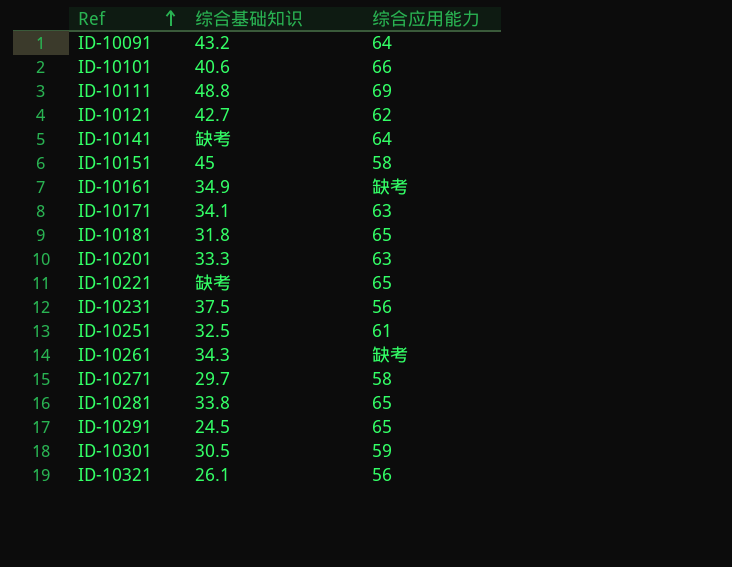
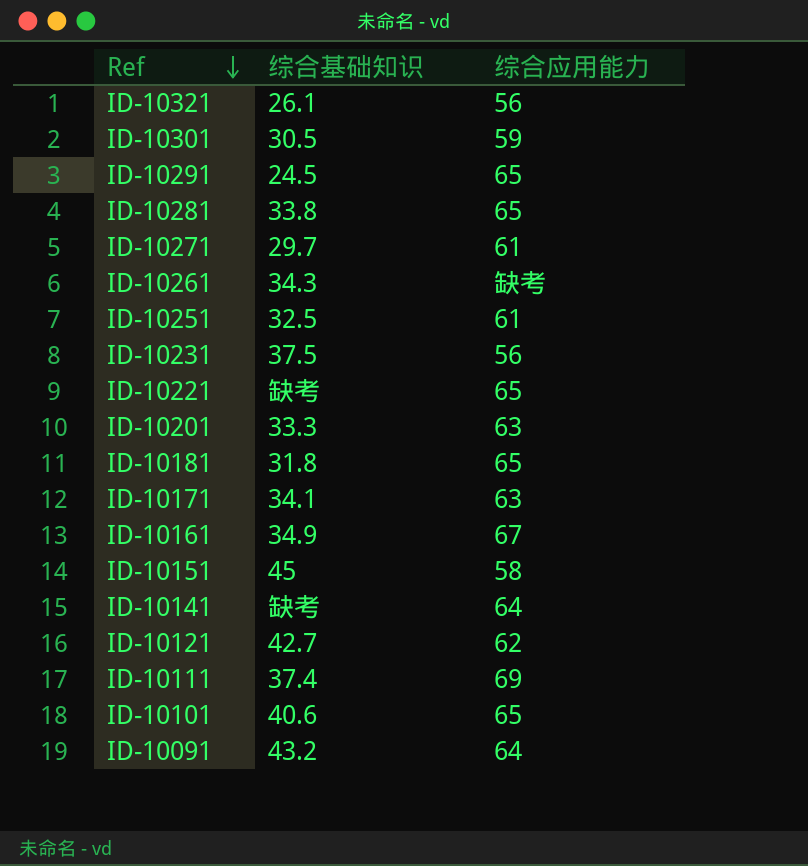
row order: Ref ascending -> Ref descending
ID-10271 | 综合应用能力: 58 -> 61
ID-10161 | 综合应用能力: 缺考 -> 67
ID-10111 | 综合基础知识: 48.8 -> 37.4
ID-10101 | 综合应用能力: 66 -> 65

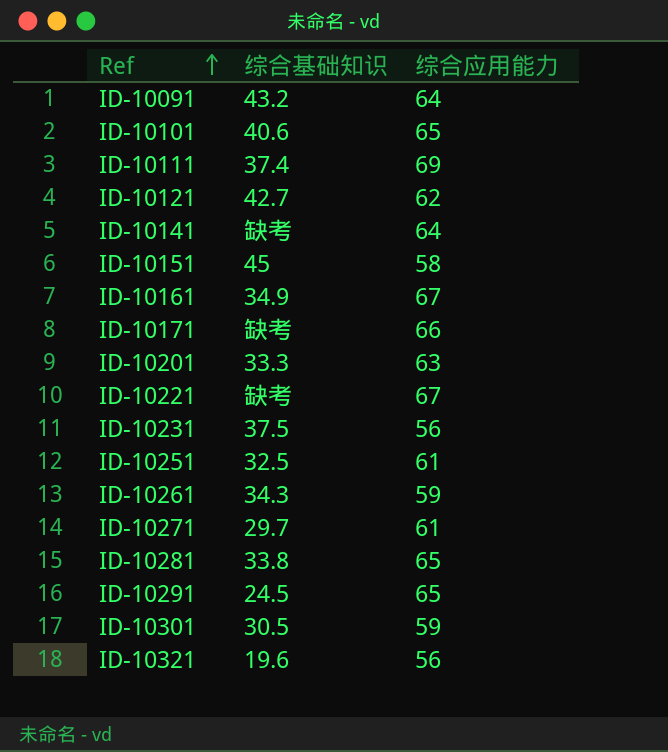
row order: Ref descending -> Ref ascending
row ID-10181: 31.8 | 65 -> none
ID-10171 | 综合基础知识: 34.1 -> 缺考
ID-10171 | 综合应用能力: 63 -> 66
ID-10221 | 综合应用能力: 65 -> 67
ID-10261 | 综合应用能力: 缺考 -> 59
ID-10321 | 综合基础知识: 26.1 -> 19.6

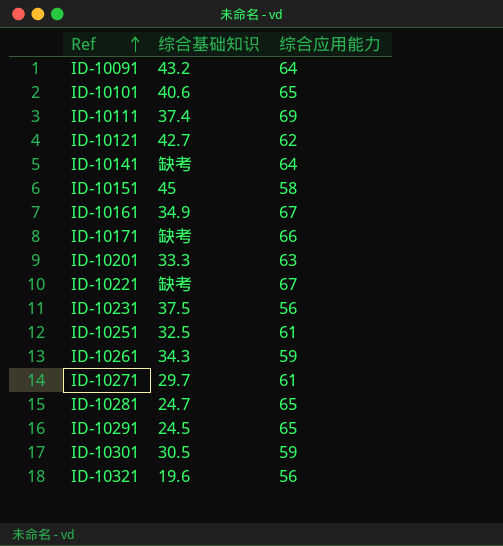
ID-10281 | 综合基础知识: 33.8 -> 24.7

